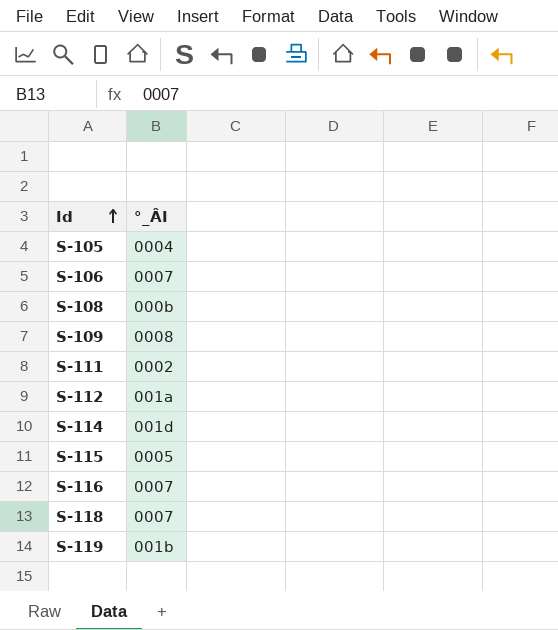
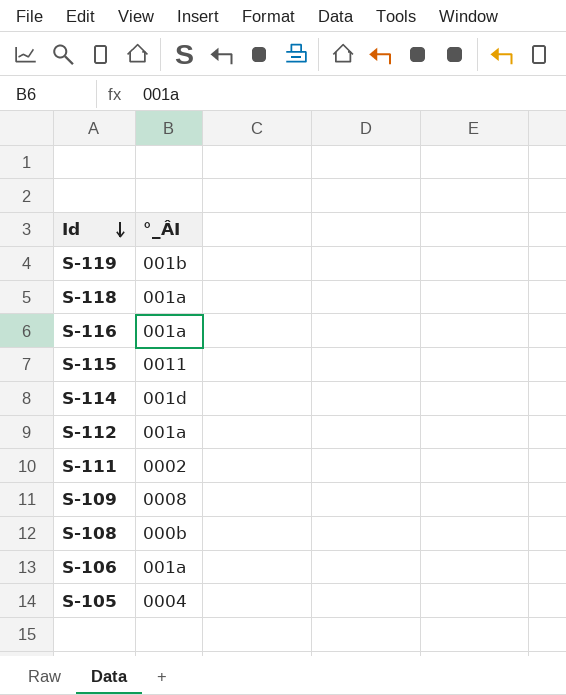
row order: Id ascending -> Id descending
S-118 | °_ÂI: 0007 -> 001a
S-116 | °_ÂI: 0007 -> 001a
S-115 | °_ÂI: 0005 -> 0011
S-106 | °_ÂI: 0007 -> 001a

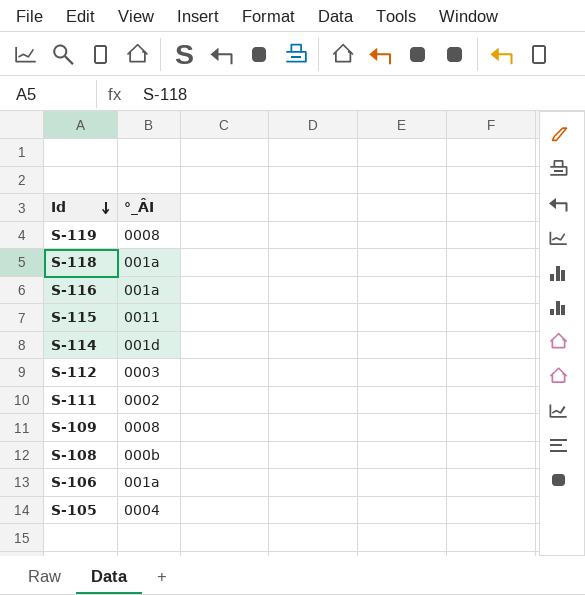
S-119 | °_ÂI: 001b -> 0008
S-112 | °_ÂI: 001a -> 0003

